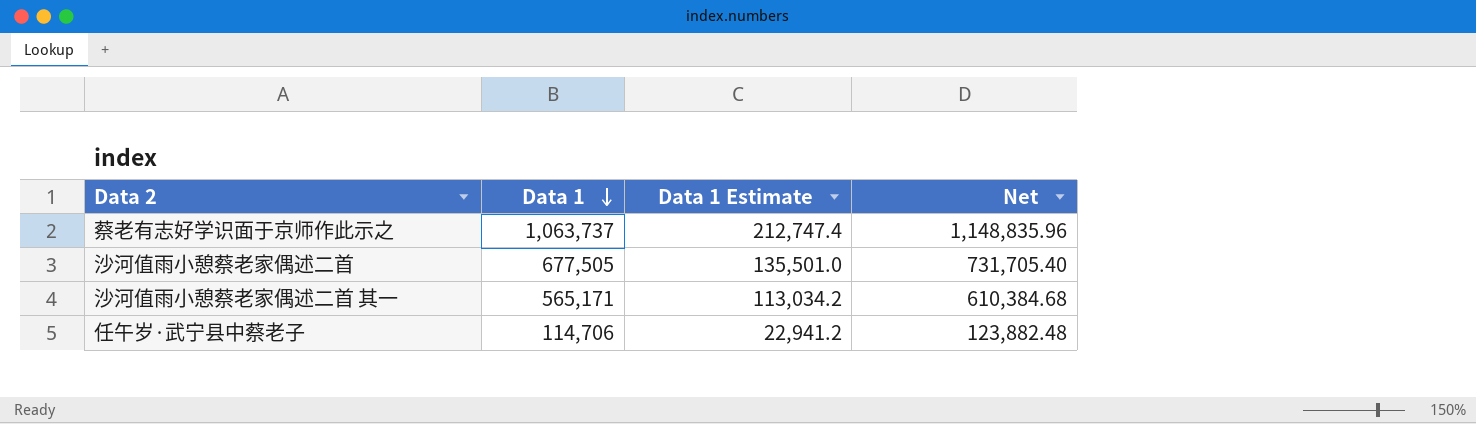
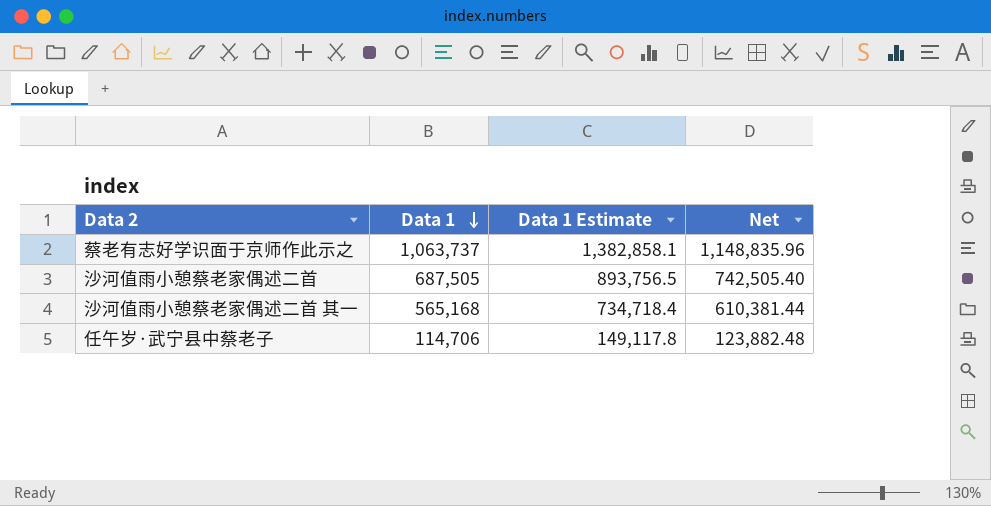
column Data 1 Estimate | formula: [Data 1] * 0.2 -> [Data 1] * 1.3
沙河值雨小憩蔡老家偶述二首 | Data 1: 677,505 -> 687,505
沙河值雨小憩蔡老家偶述二首 | Net: 731,705.40 -> 742,505.40
沙河值雨小憩蔡老家偶述二首 其一 | Data 1: 565,171 -> 565,168
沙河值雨小憩蔡老家偶述二首 其一 | Net: 610,384.68 -> 610,381.44

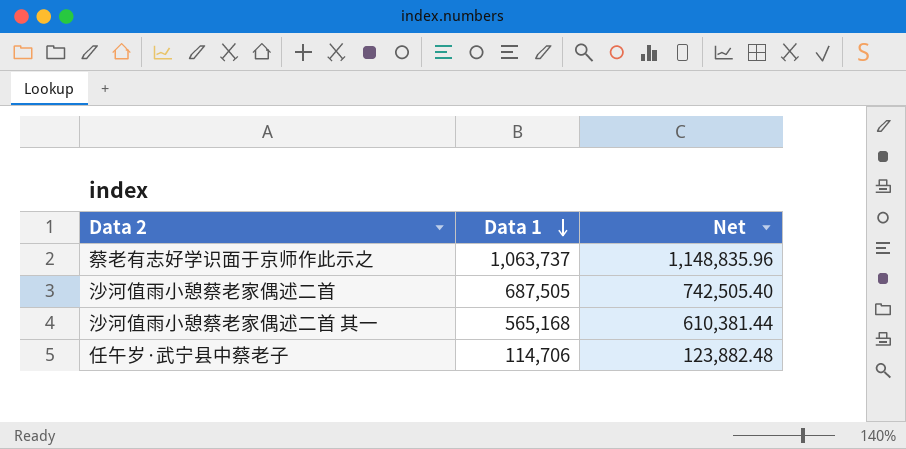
column Data 1 Estimate | formula: [Data 1] * 1.3 -> none

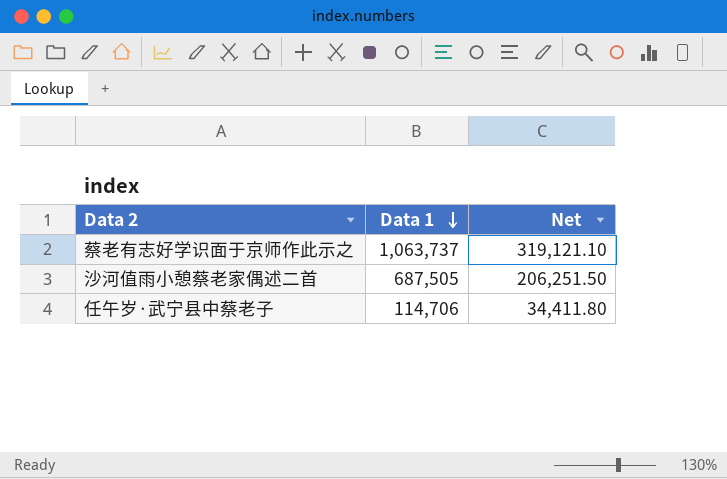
column Net | formula: [Data 1] * 1.08 -> [Data 1] * 0.3
row 沙河值雨小憩蔡老家偶述二首 其一: 565,168 | 610,381.44 -> none

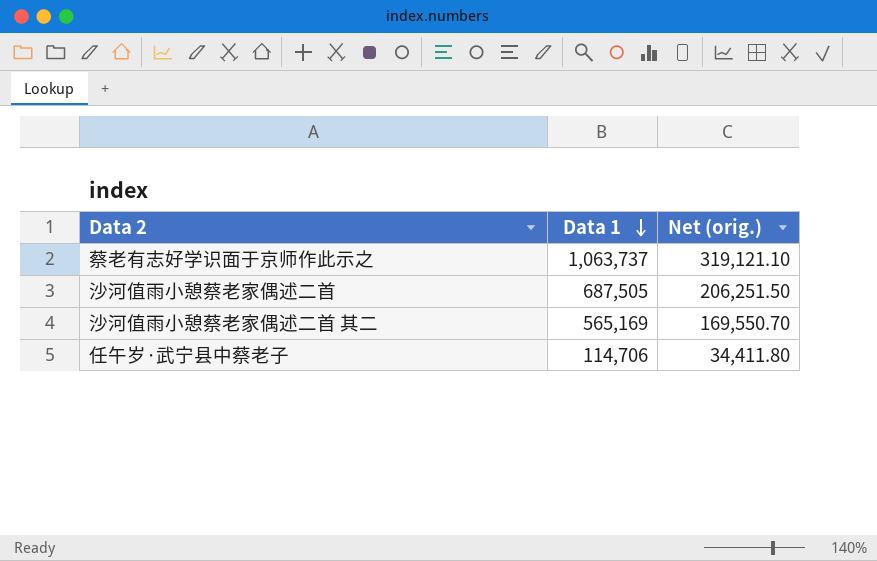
column name: Net -> Net (orig.)
row 沙河值雨小憩蔡老家偶述二首 其二: none -> 565,169 | 169,550.70

